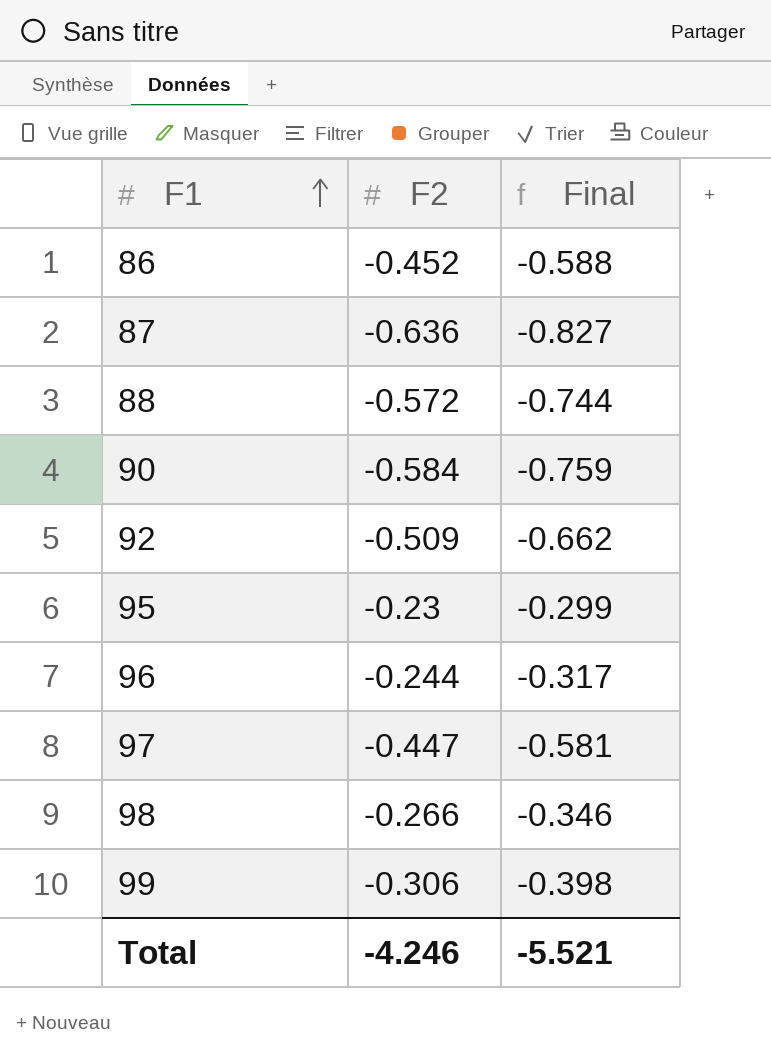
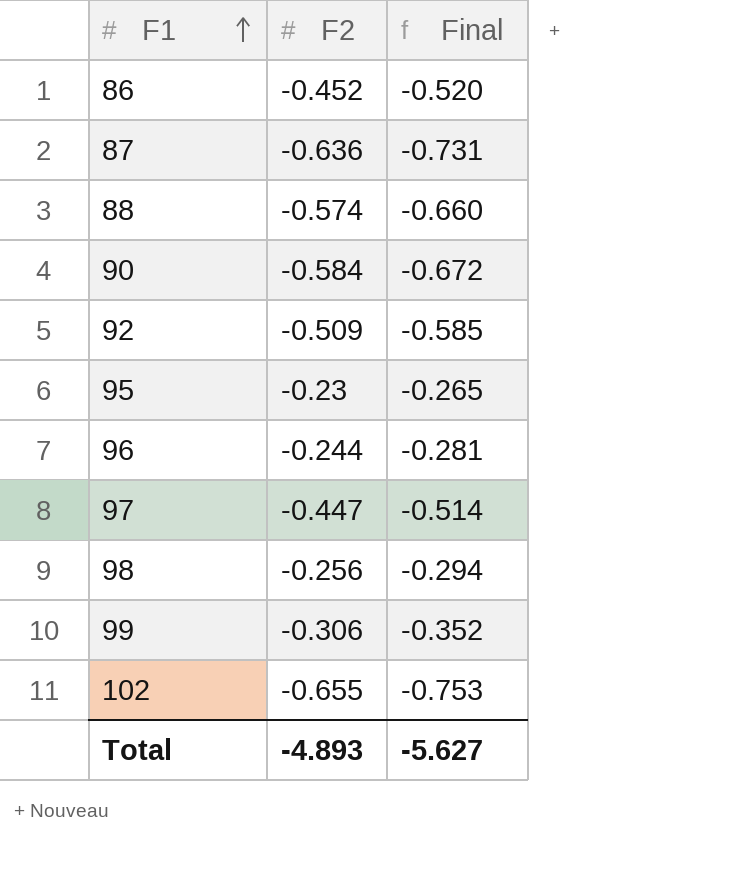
column Final | formula: [F2] * 1.3 -> [F2] * 1.15
88 | F2: -0.572 -> -0.574
98 | F2: -0.266 -> -0.256
row 102: none -> -0.655 | -0.753
Total | F2: -4.246 -> -4.893
Total | Final: -5.521 -> -5.627

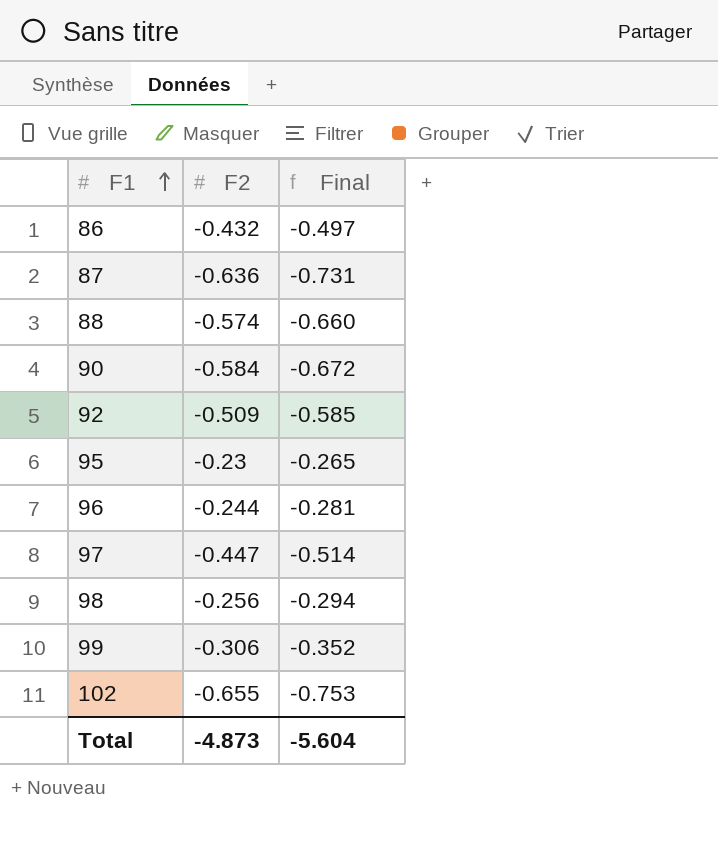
86 | F2: -0.452 -> -0.432
86 | Final: -0.520 -> -0.497
Total | F2: -4.893 -> -4.873
Total | Final: -5.627 -> -5.604

